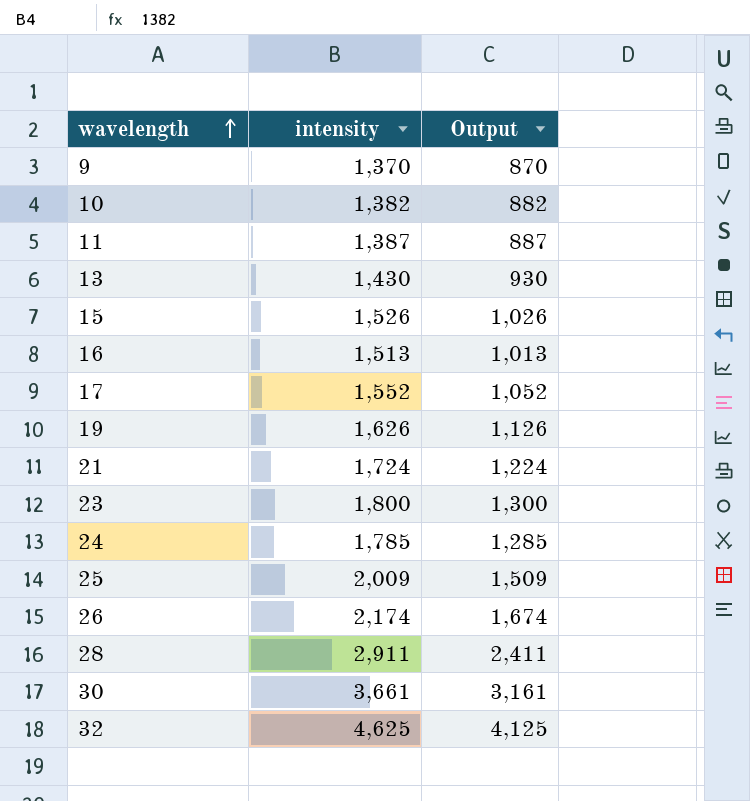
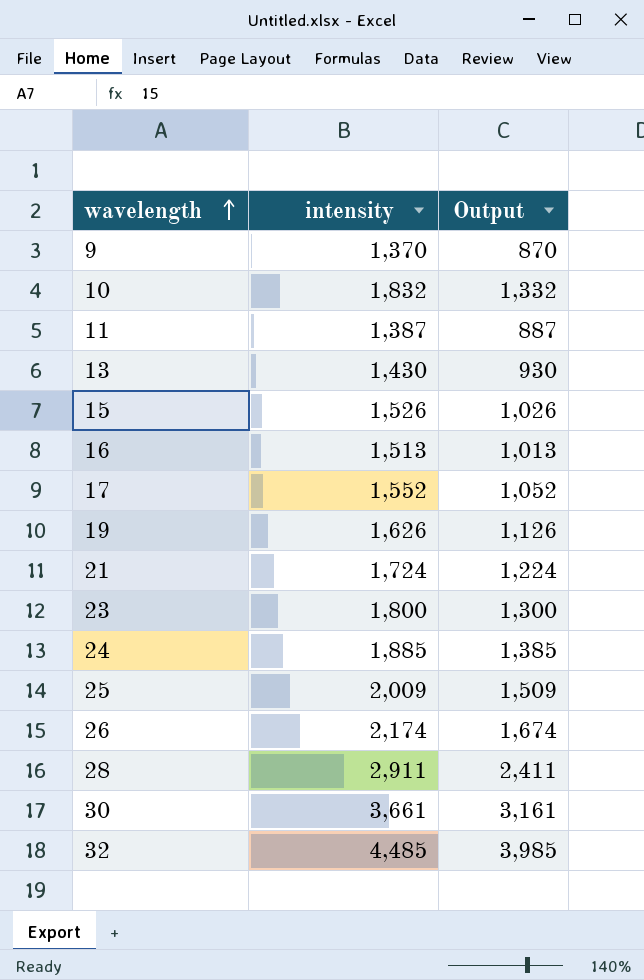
10 | intensity: 1,382 -> 1,832
10 | Output: 882 -> 1,332
24 | intensity: 1,785 -> 1,885
24 | Output: 1,285 -> 1,385
32 | intensity: 4,625 -> 4,485
32 | Output: 4,125 -> 3,985

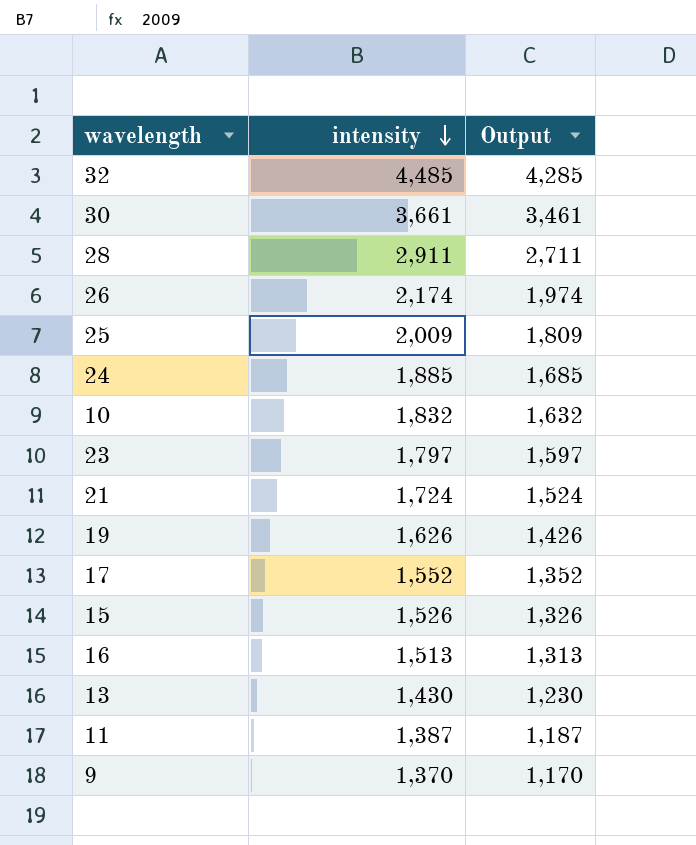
row order: wavelength ascending -> intensity descending
column Output | formula: [intensity] - 500 -> [intensity] - 200
23 | intensity: 1,800 -> 1,797

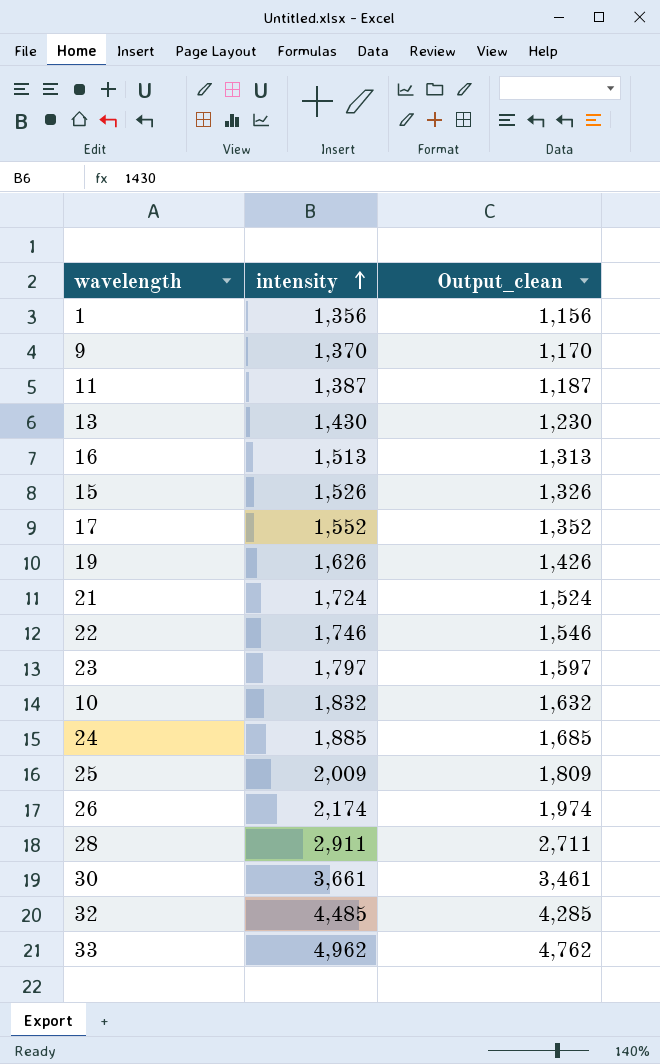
row order: intensity descending -> intensity ascending
column name: Output -> Output_clean
row 1: none -> 1,356 | 1,156
row 22: none -> 1,746 | 1,546
row 33: none -> 4,962 | 4,762

